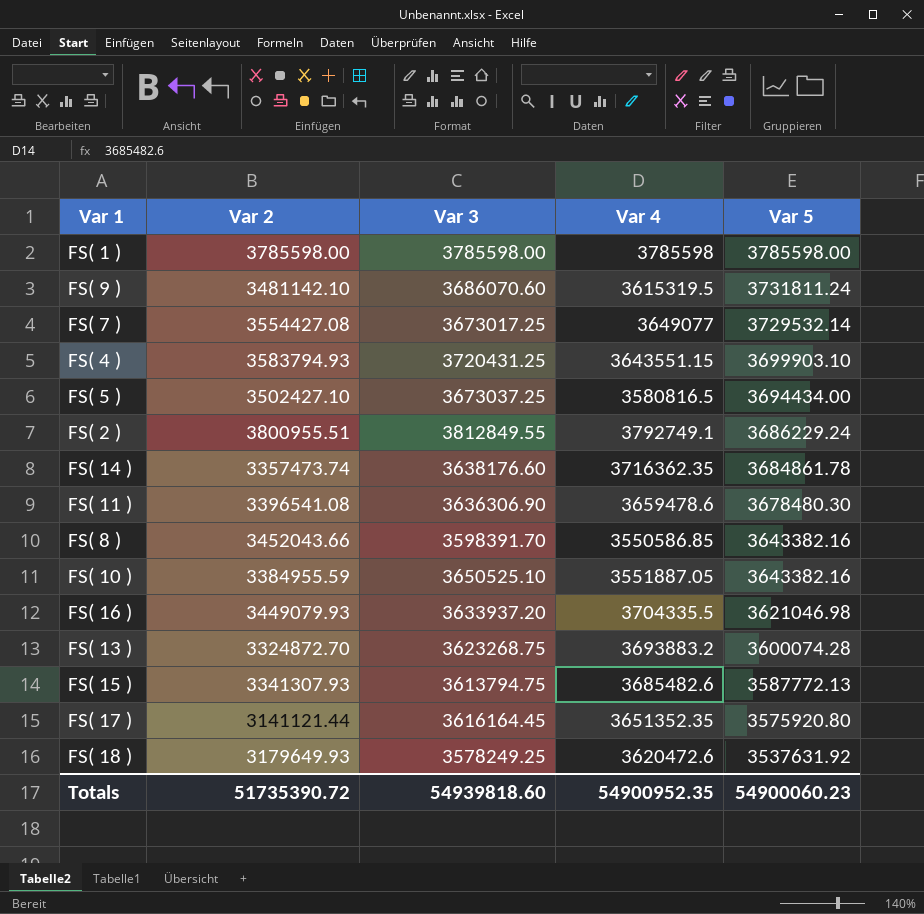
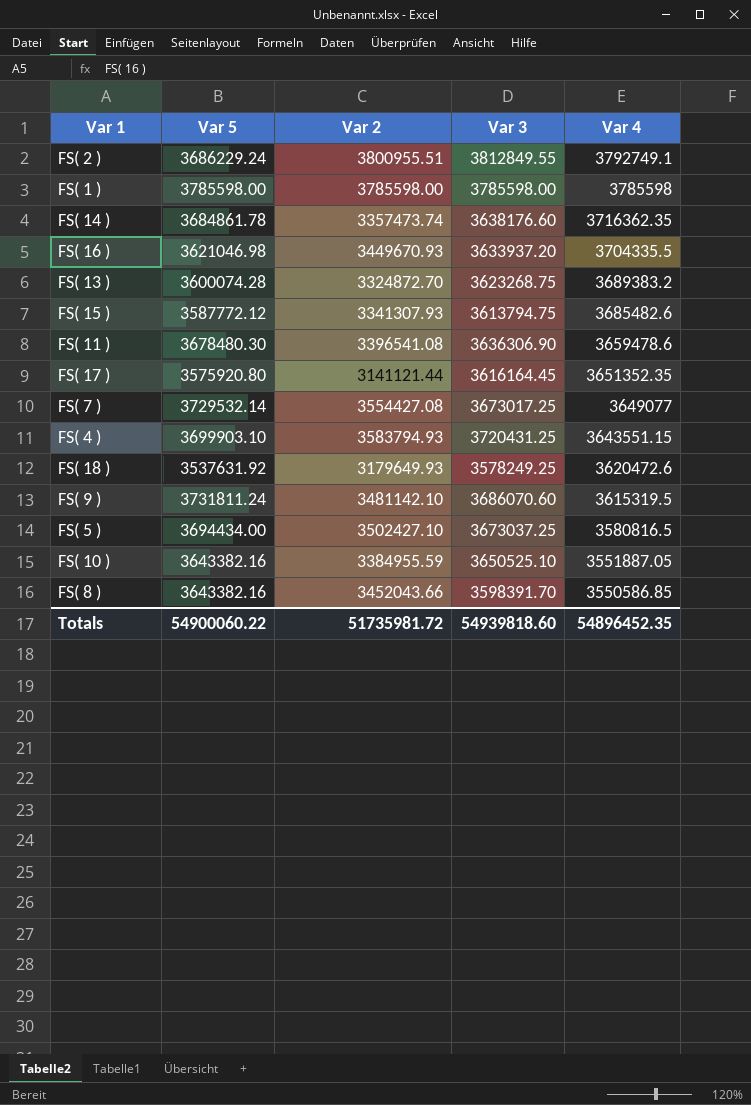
row order: Var 5 descending -> Var 4 descending
column Var 5 | position: 5 -> 2
FS( 16 ) | Var 2: 3449079.93 -> 3449670.93
FS( 13 ) | Var 4: 3693883.2 -> 3689383.2
FS( 15 ) | Var 5: 3587772.13 -> 3587772.12
Totals | Var 5: 54900060.23 -> 54900060.22
Totals | Var 2: 51735390.72 -> 51735981.72
Totals | Var 4: 54900952.35 -> 54896452.35

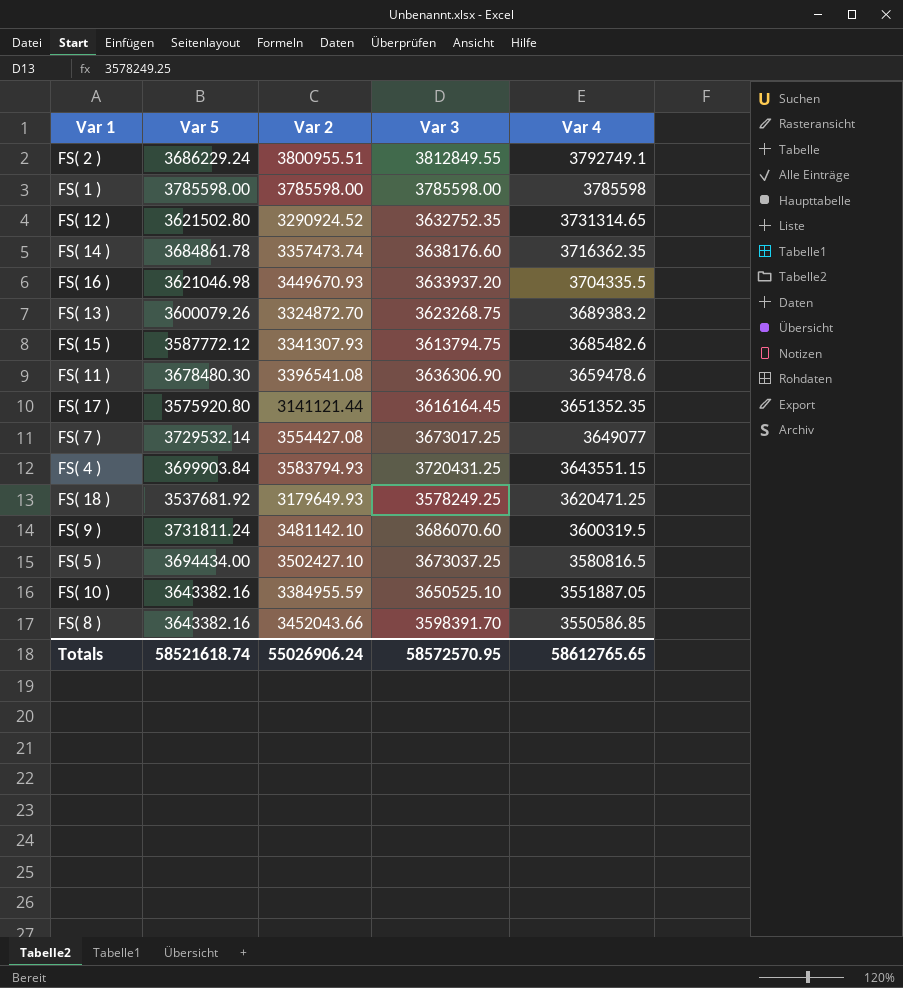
row FS( 12 ): none -> 3621502.80 | 3290924.52 | 3632752.35 | 3731314.65
FS( 13 ) | Var 5: 3600074.28 -> 3600079.26
FS( 4 ) | Var 5: 3699903.10 -> 3699903.84
FS( 18 ) | Var 5: 3537631.92 -> 3537681.92
FS( 18 ) | Var 4: 3620472.6 -> 3620471.25
FS( 9 ) | Var 4: 3615319.5 -> 3600319.5
Totals | Var 5: 54900060.22 -> 58521618.74
Totals | Var 2: 51735981.72 -> 55026906.24
Totals | Var 3: 54939818.60 -> 58572570.95
Totals | Var 4: 54896452.35 -> 58612765.65

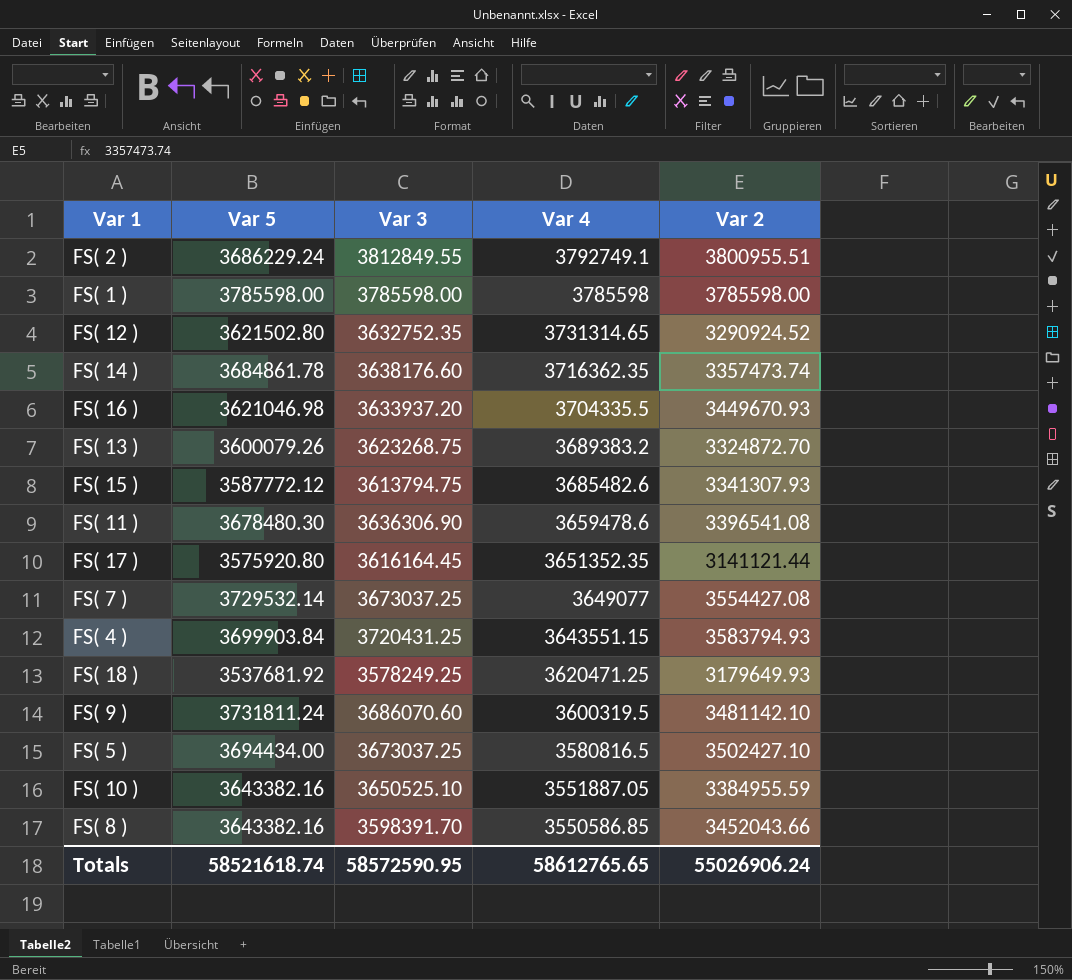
column Var 2 | position: 3 -> 5
FS( 7 ) | Var 3: 3673017.25 -> 3673037.25
Totals | Var 3: 58572570.95 -> 58572590.95

